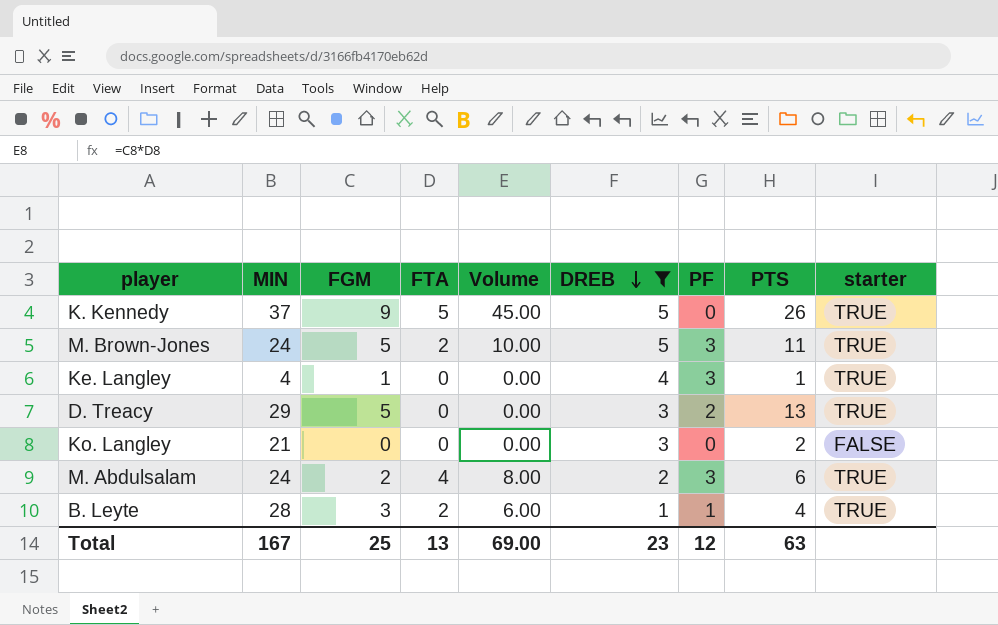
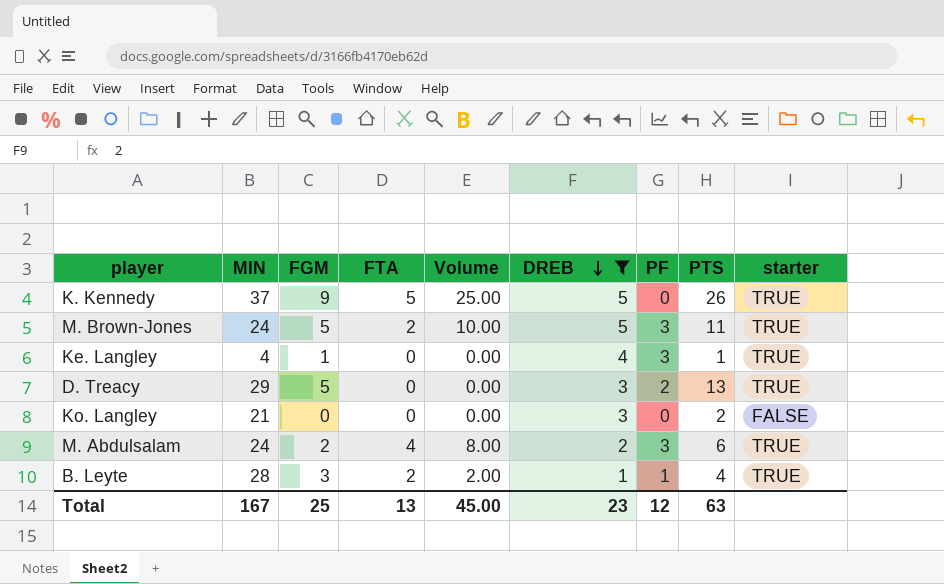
column Volume | formula: [FGM] * [FTA] -> [FTA] * [DREB]
Total | Volume: 69.00 -> 45.00

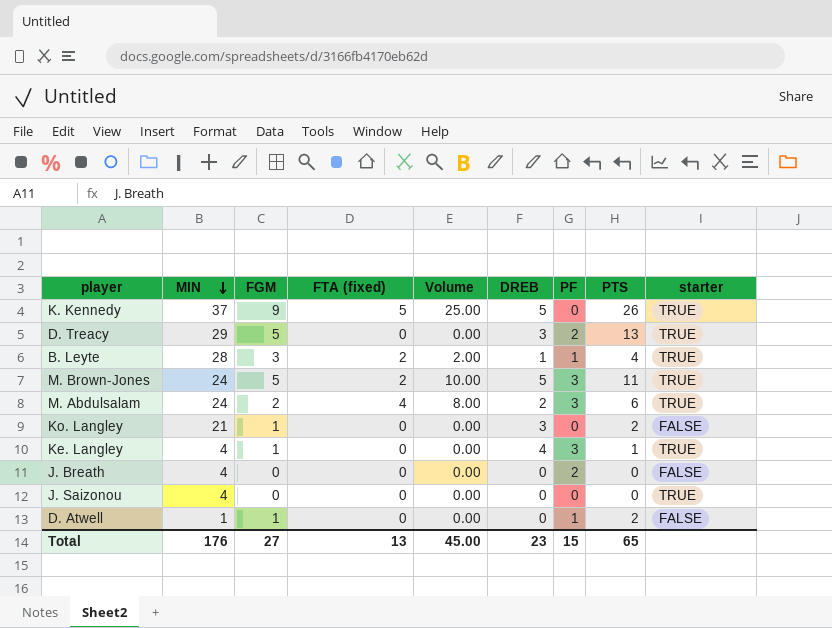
filter: DREB != 0 -> none
row order: DREB descending -> MIN descending
column name: FTA -> FTA (fixed)
Ko. Langley | FGM: 0 -> 1
Total | MIN: 167 -> 176
Total | FGM: 25 -> 27
Total | PF: 12 -> 15
Total | PTS: 63 -> 65

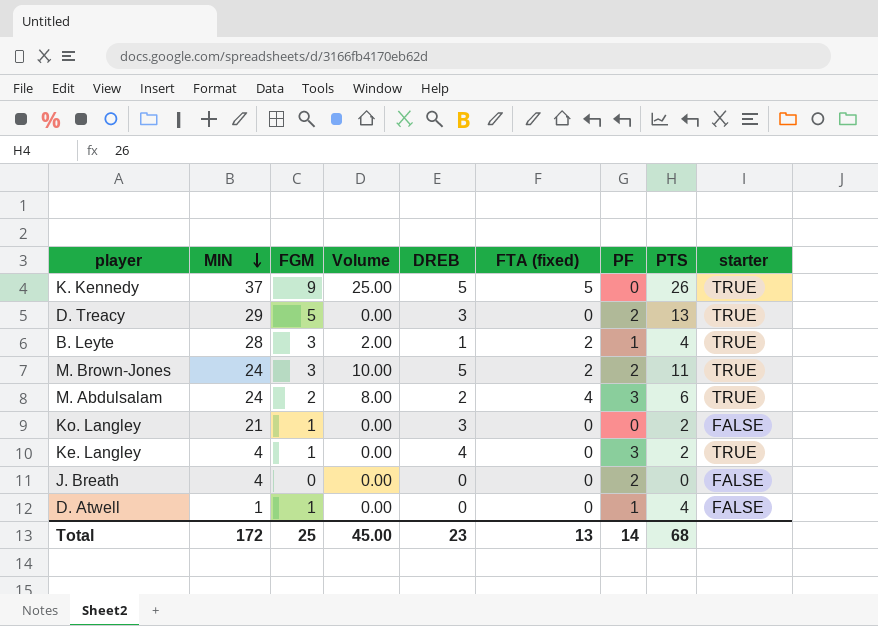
column FTA (fixed) | position: 4 -> 6
row J. Saizonou: 4 | 0 | 0 | 0.00 | 0 | 0 | 0 | TRUE -> none
M. Brown-Jones | FGM: 5 -> 3
M. Brown-Jones | PF: 3 -> 2
Ke. Langley | PTS: 1 -> 2
D. Atwell | PTS: 2 -> 4
Total | MIN: 176 -> 172
Total | FGM: 27 -> 25
Total | PF: 15 -> 14
Total | PTS: 65 -> 68

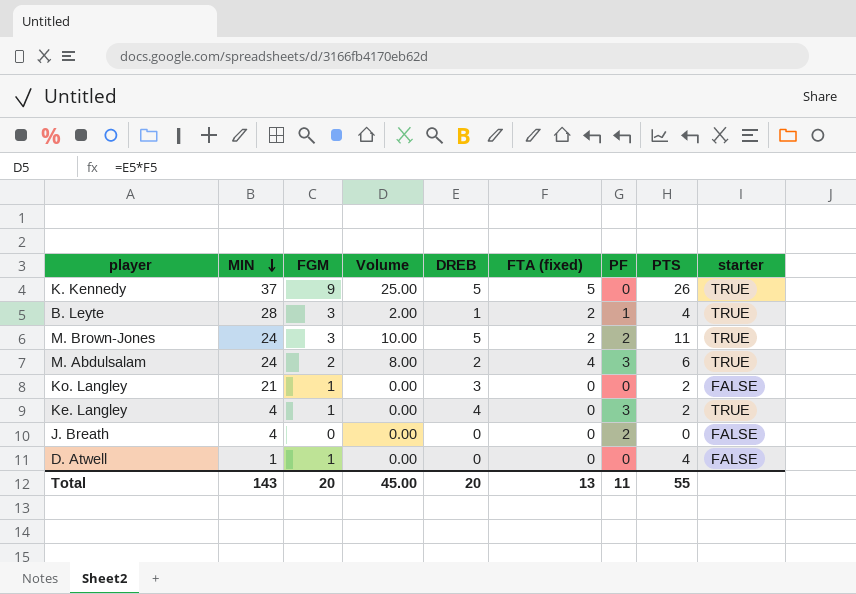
row D. Treacy: 29 | 5 | 0.00 | 3 | 0 | 2 | 13 | TRUE -> none
D. Atwell | PF: 1 -> 0
Total | MIN: 172 -> 143
Total | FGM: 25 -> 20
Total | DREB: 23 -> 20
Total | PF: 14 -> 11
Total | PTS: 68 -> 55

